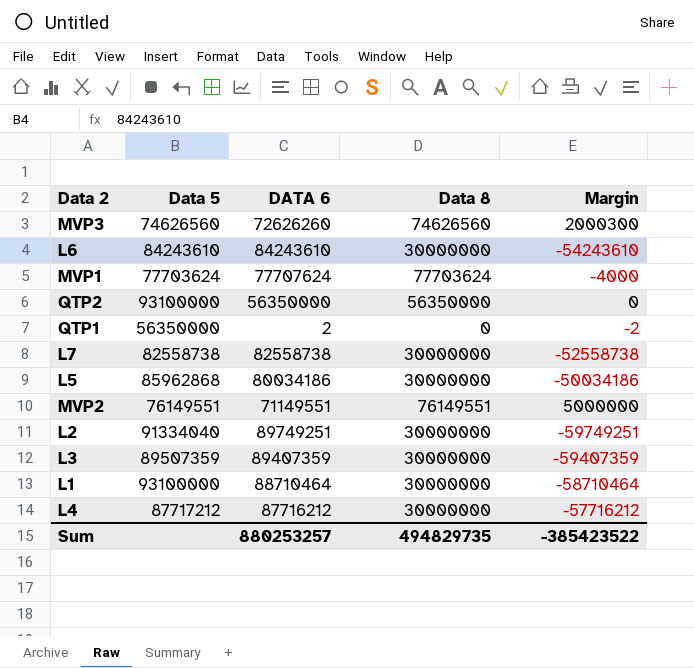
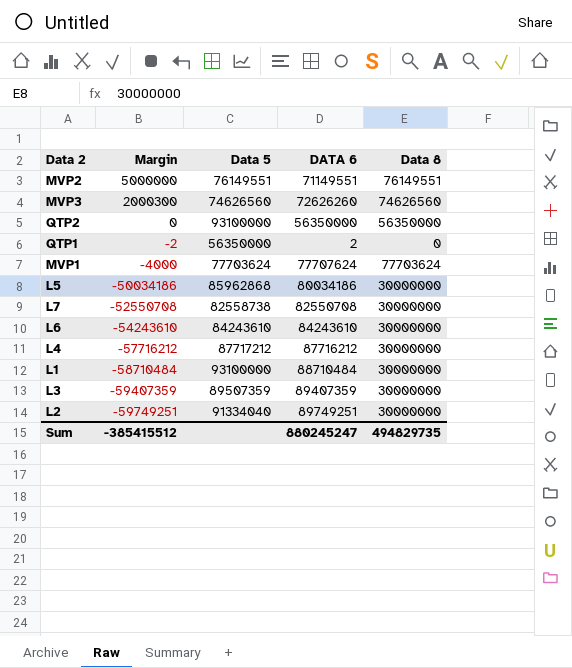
row order: none -> Margin descending
column Margin | position: 5 -> 2
L7 | Margin: -52558738 -> -52550708
L7 | DATA 6: 82558738 -> 82550708
L1 | Margin: -58710464 -> -58710484
L1 | DATA 6: 88710464 -> 88710484
Sum | Margin: -385423522 -> -385415512
Sum | DATA 6: 880253257 -> 880245247

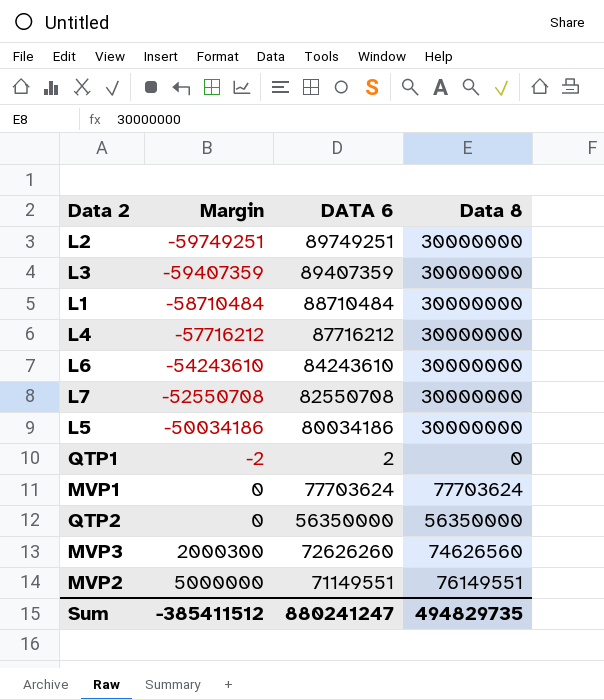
row order: Margin descending -> Margin ascending
column Data 5 | position: 3 -> none
MVP1 | Margin: -4000 -> 0
MVP1 | DATA 6: 77707624 -> 77703624
Sum | Margin: -385415512 -> -385411512
Sum | DATA 6: 880245247 -> 880241247

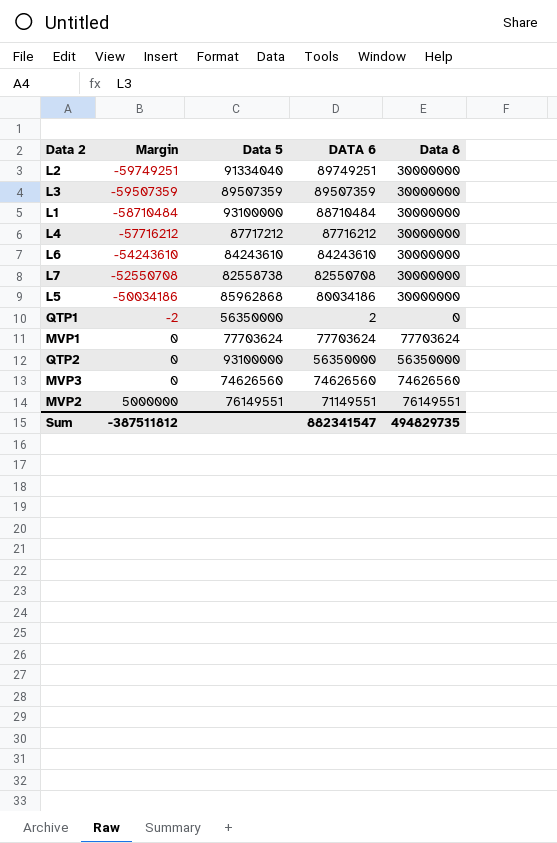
column Data 5 | position: none -> 3
L3 | Margin: -59407359 -> -59507359
L3 | DATA 6: 89407359 -> 89507359
MVP3 | Margin: 2000300 -> 0
MVP3 | DATA 6: 72626260 -> 74626560
Sum | Margin: -385411512 -> -387511812
Sum | DATA 6: 880241247 -> 882341547

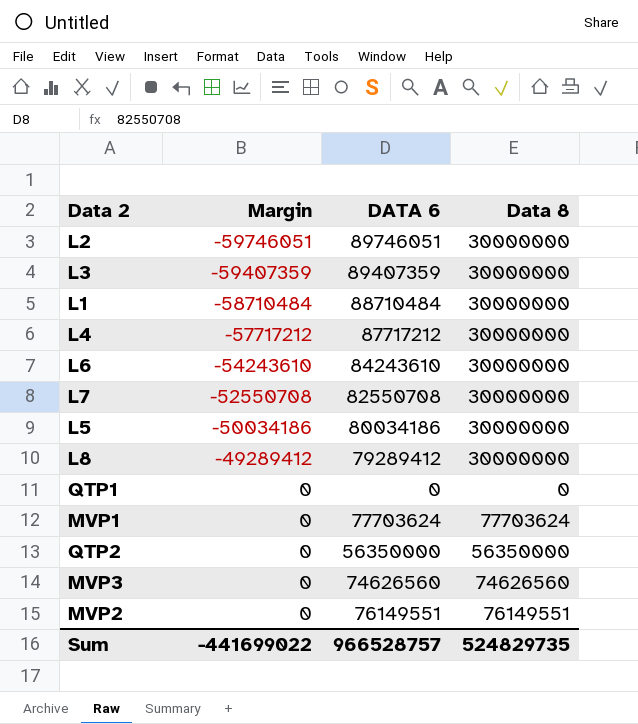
column Data 5 | position: 3 -> none
L2 | Margin: -59749251 -> -59746051
L2 | DATA 6: 89749251 -> 89746051
L3 | Margin: -59507359 -> -59407359
L3 | DATA 6: 89507359 -> 89407359
L4 | Margin: -57716212 -> -57717212
L4 | DATA 6: 87716212 -> 87717212
row L8: none -> -49289412 | 79289412 | 30000000
QTP1 | Margin: -2 -> 0
QTP1 | DATA 6: 2 -> 0
MVP2 | Margin: 5000000 -> 0
MVP2 | DATA 6: 71149551 -> 76149551
Sum | Margin: -387511812 -> -441699022
Sum | DATA 6: 882341547 -> 966528757
Sum | Data 8: 494829735 -> 524829735

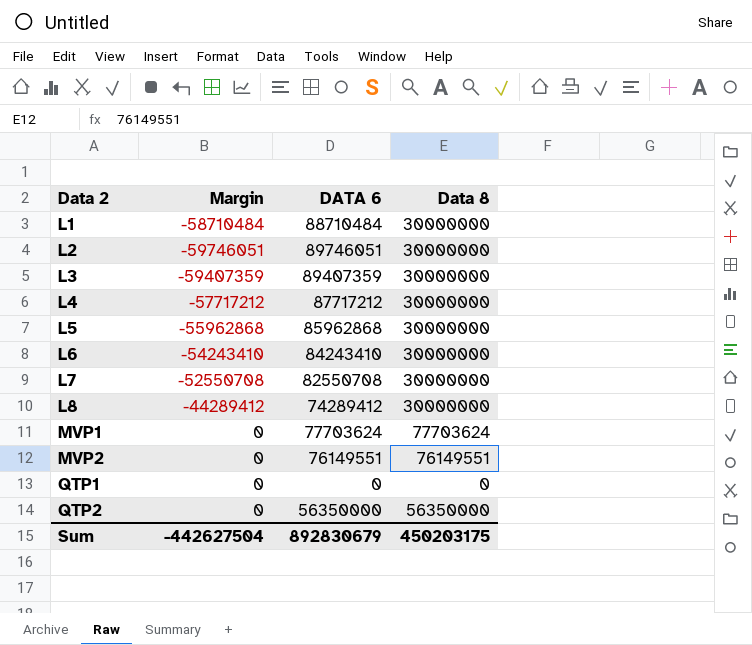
row order: Margin ascending -> Data 2 ascending
row MVP3: 0 | 74626560 | 74626560 -> none
L5 | Margin: -50034186 -> -55962868
L5 | DATA 6: 80034186 -> 85962868
L6 | Margin: -54243610 -> -54243410
L6 | DATA 6: 84243610 -> 84243410
L8 | Margin: -49289412 -> -44289412
L8 | DATA 6: 79289412 -> 74289412
Sum | Margin: -441699022 -> -442627504
Sum | DATA 6: 966528757 -> 892830679
Sum | Data 8: 524829735 -> 450203175

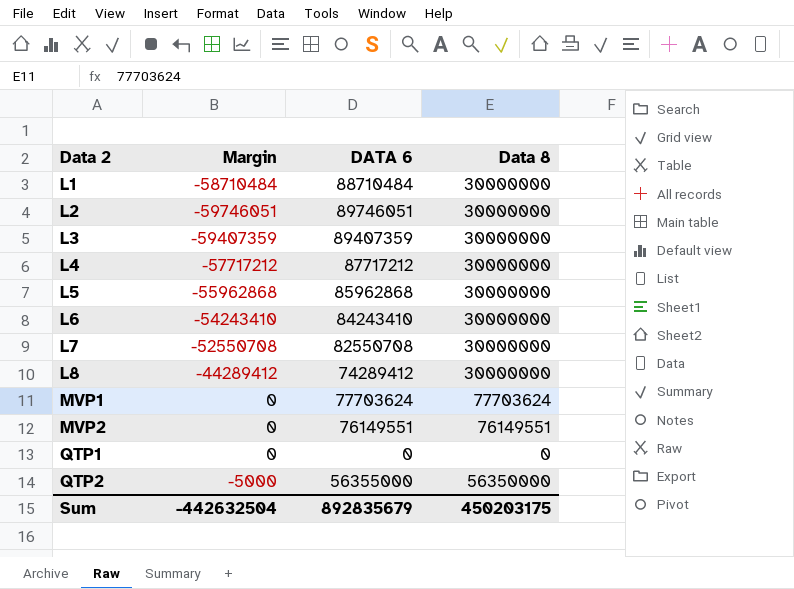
QTP2 | Margin: 0 -> -5000
QTP2 | DATA 6: 56350000 -> 56355000
Sum | Margin: -442627504 -> -442632504
Sum | DATA 6: 892830679 -> 892835679

